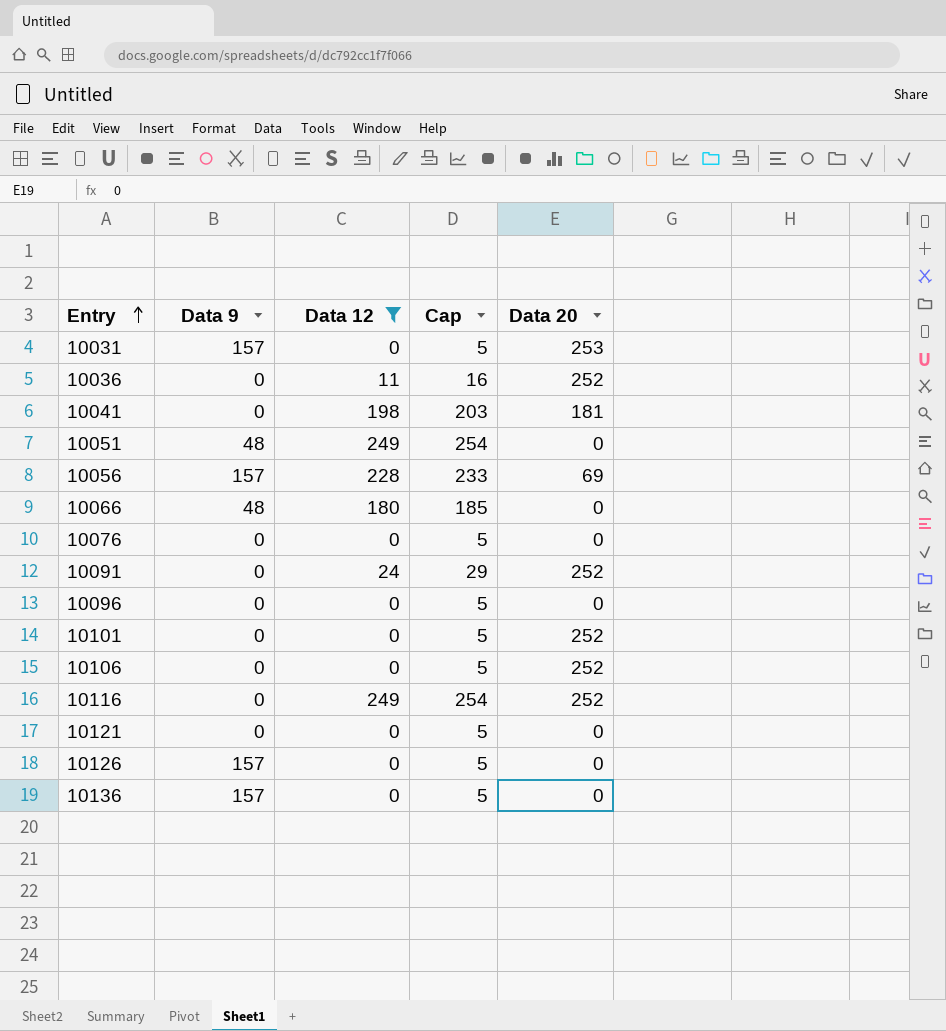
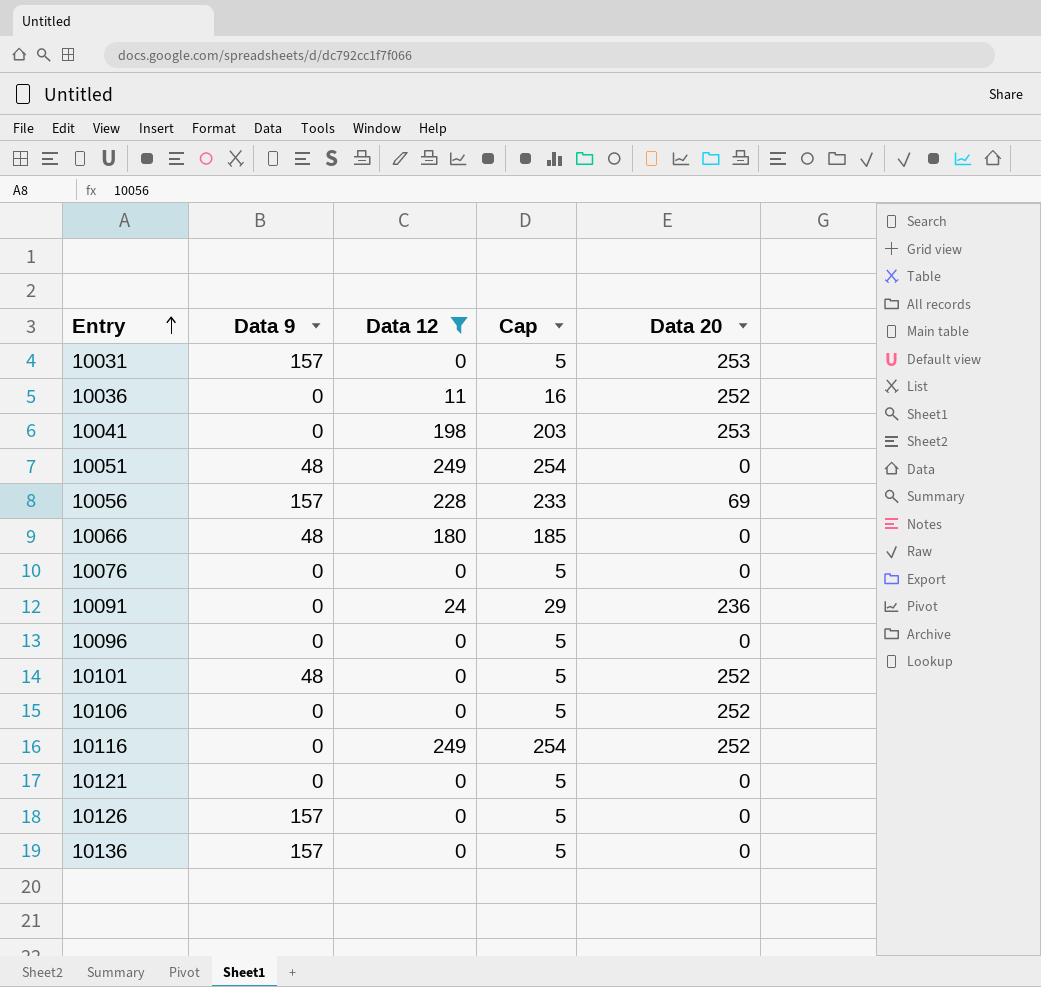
10041 | Data 20: 181 -> 253
10091 | Data 20: 252 -> 236
10101 | Data 9: 0 -> 48

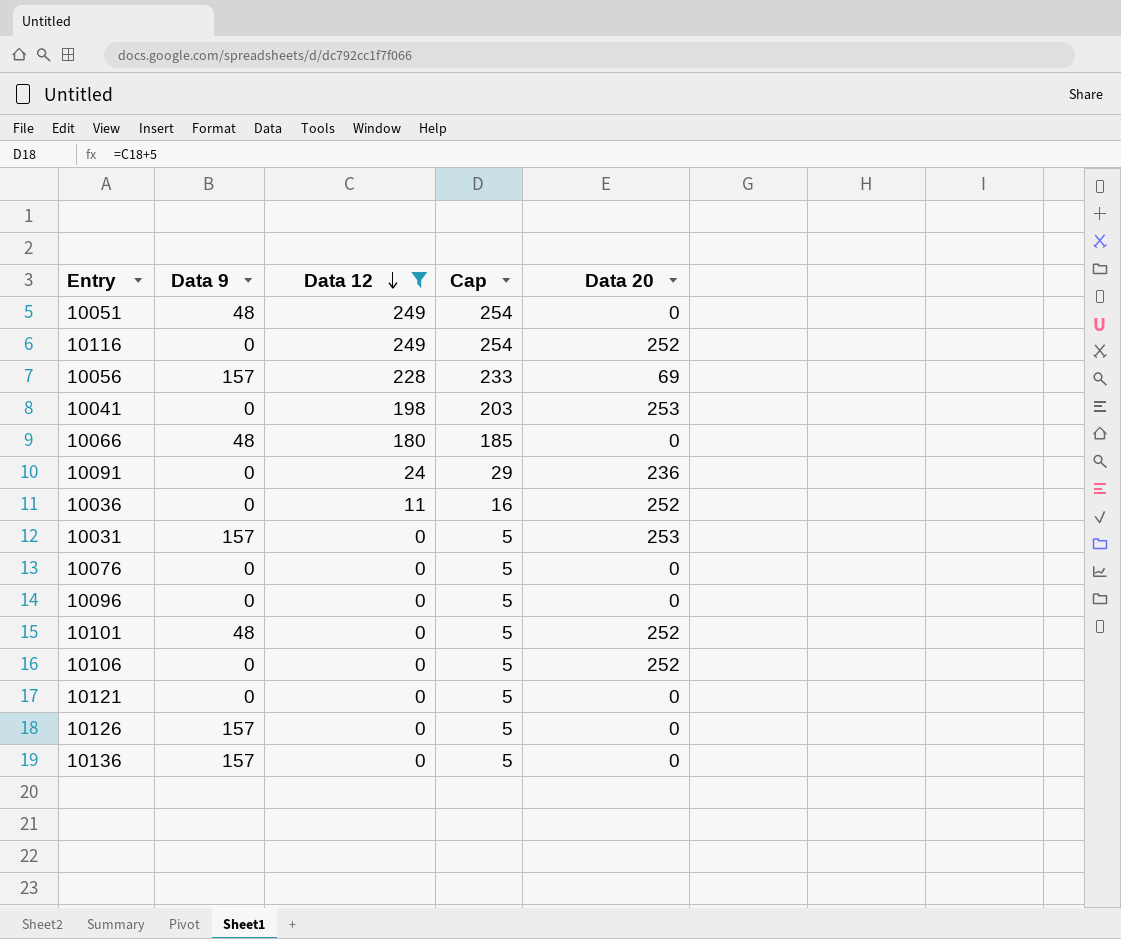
row order: Entry ascending -> Data 12 descending

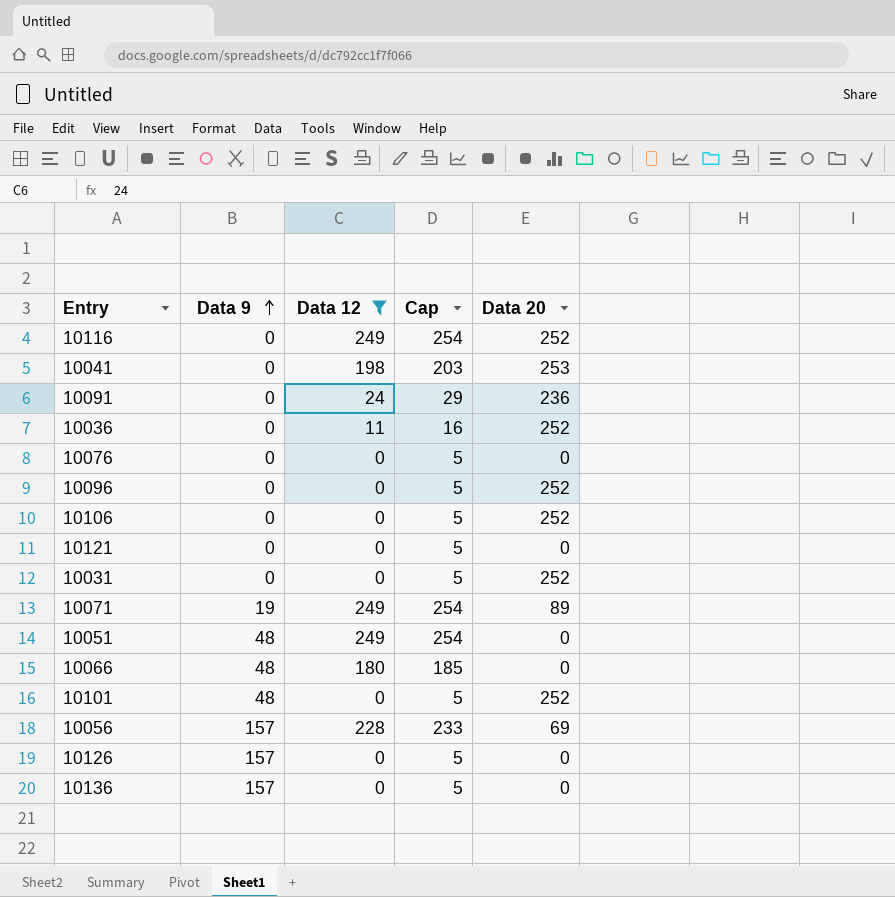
row order: Data 12 descending -> Data 9 ascending
10096 | Data 20: 0 -> 252
10031 | Data 9: 157 -> 0
10031 | Data 20: 253 -> 252
row 10071: none -> 19 | 249 | 254 | 89

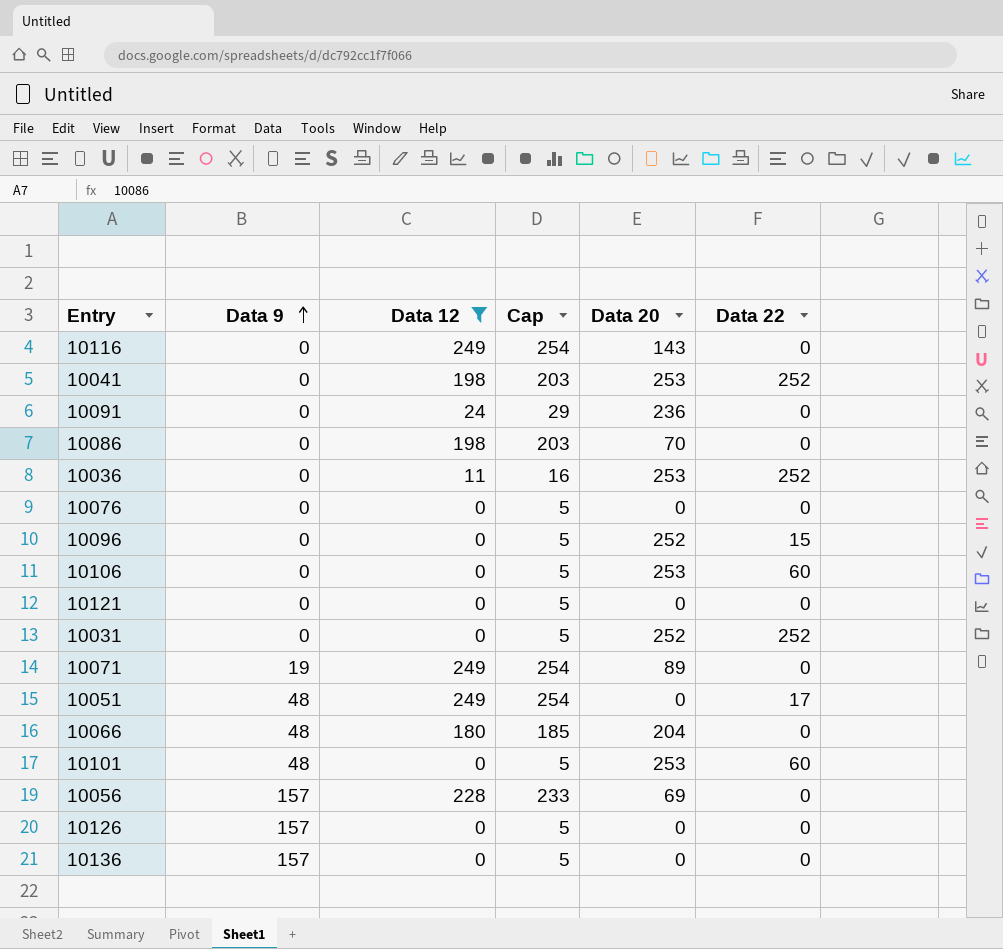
column Data 22 | position: none -> 6
10116 | Data 20: 252 -> 143
row 10086: none -> 0 | 198 | 203 | 70 | 0
10036 | Data 20: 252 -> 253
10106 | Data 20: 252 -> 253
10066 | Data 20: 0 -> 204
10101 | Data 20: 252 -> 253

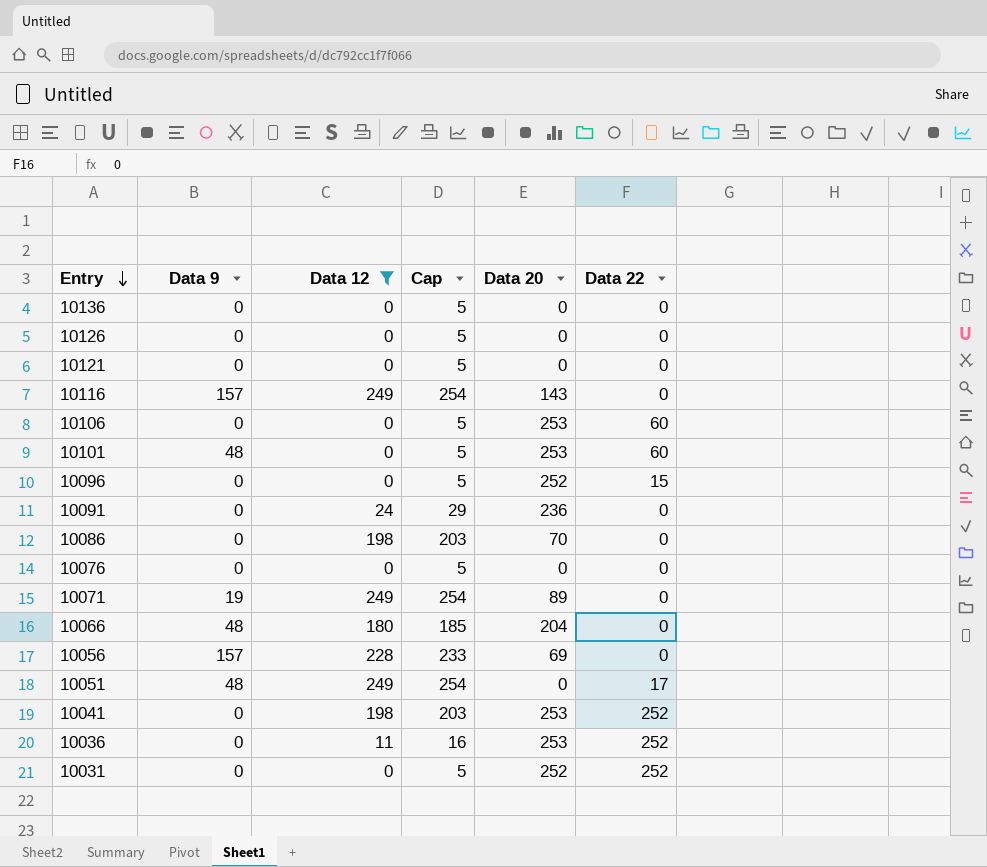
row order: Data 9 ascending -> Entry descending
10136 | Data 9: 157 -> 0
10126 | Data 9: 157 -> 0
10116 | Data 9: 0 -> 157

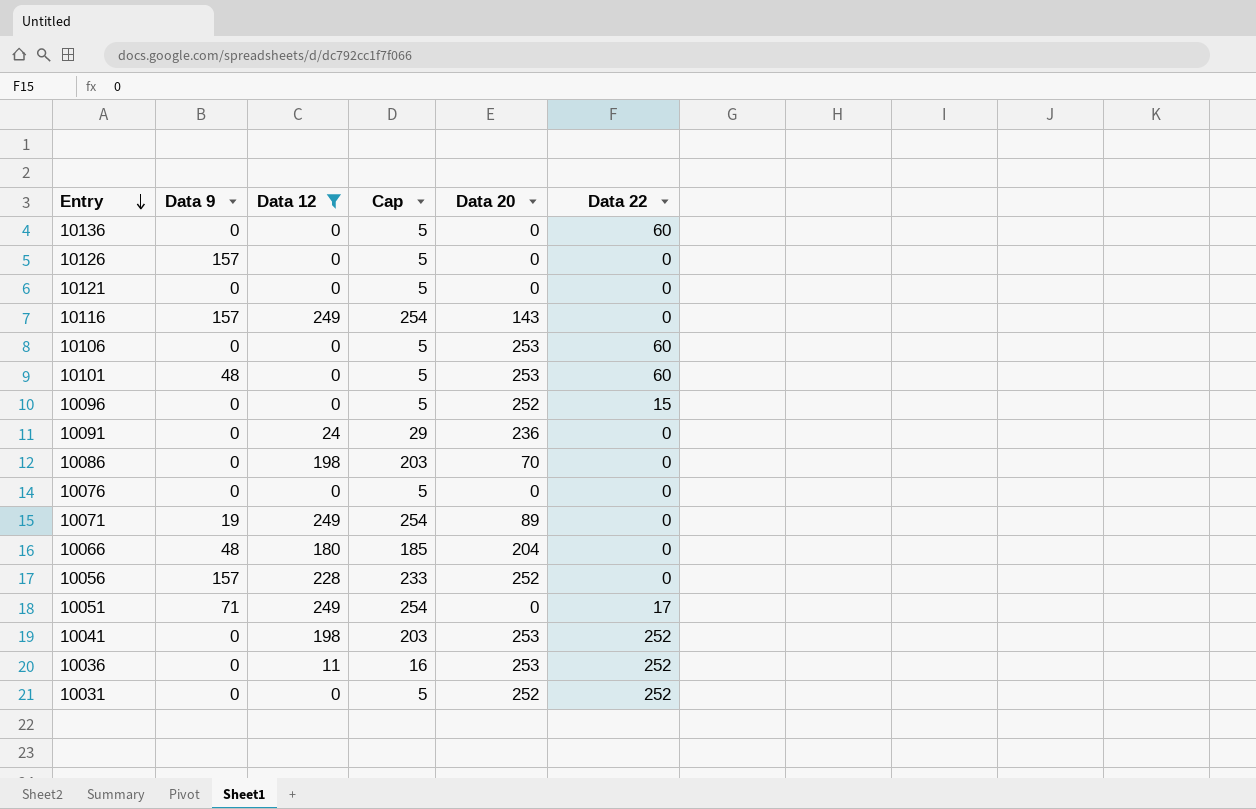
10136 | Data 22: 0 -> 60
10126 | Data 9: 0 -> 157
10056 | Data 20: 69 -> 252
10051 | Data 9: 48 -> 71

